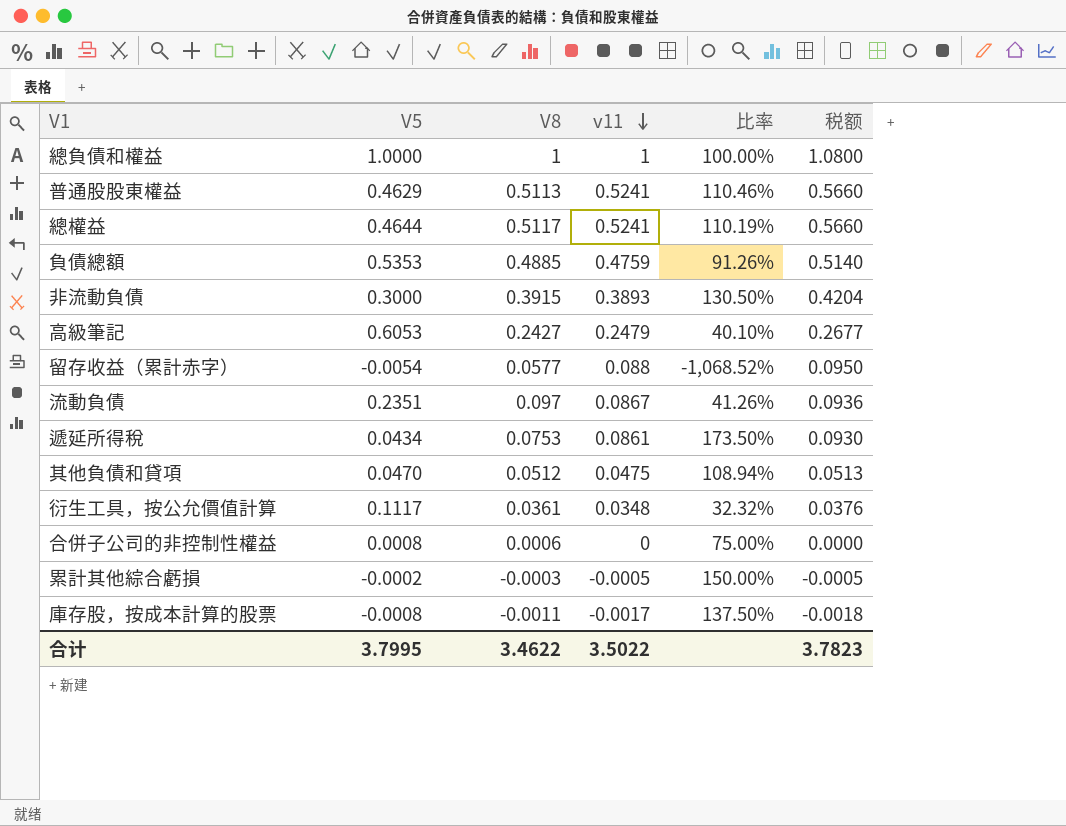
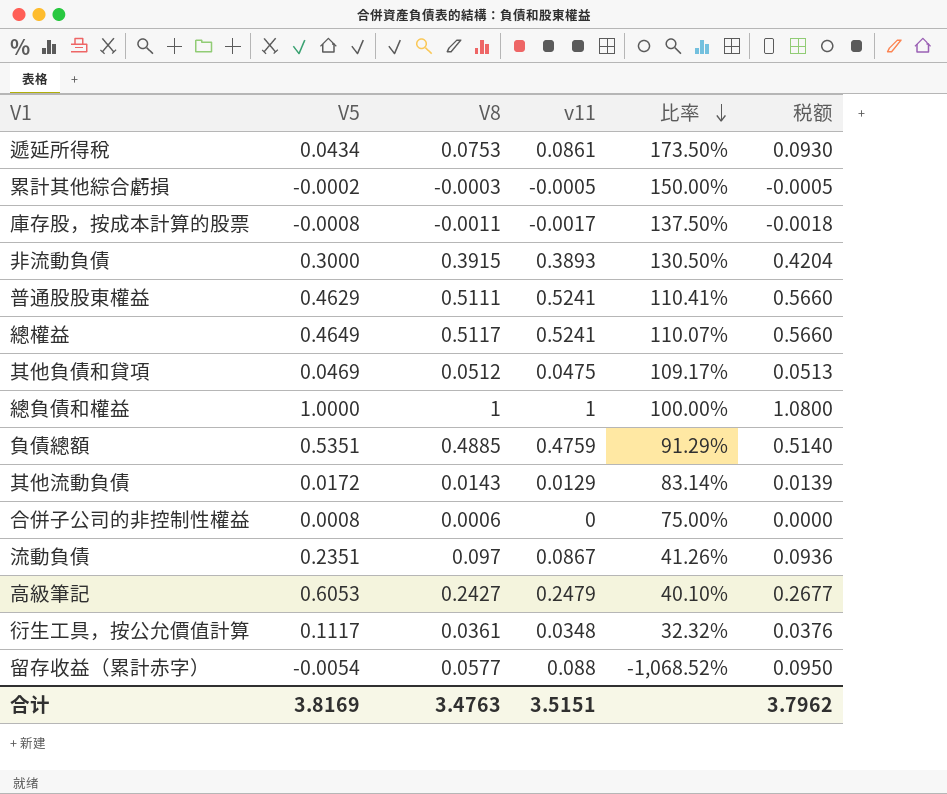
row order: v11 descending -> 比率 descending
普通股股東權益 | V8: 0.5113 -> 0.5111
普通股股東權益 | 比率: 110.46% -> 110.41%
總權益 | V5: 0.4644 -> 0.4649
總權益 | 比率: 110.19% -> 110.07%
其他負債和貸項 | V5: 0.0470 -> 0.0469
其他負債和貸項 | 比率: 108.94% -> 109.17%
負債總額 | V5: 0.5353 -> 0.5351
負債總額 | 比率: 91.26% -> 91.29%
row 其他流動負債: none -> 0.0172 | 0.0143 | 0.0129 | 83.14% | 0.0139
合计 | V5: 3.7995 -> 3.8169
合计 | V8: 3.4622 -> 3.4763
合计 | v11: 3.5022 -> 3.5151
合计 | 税额: 3.7823 -> 3.7962

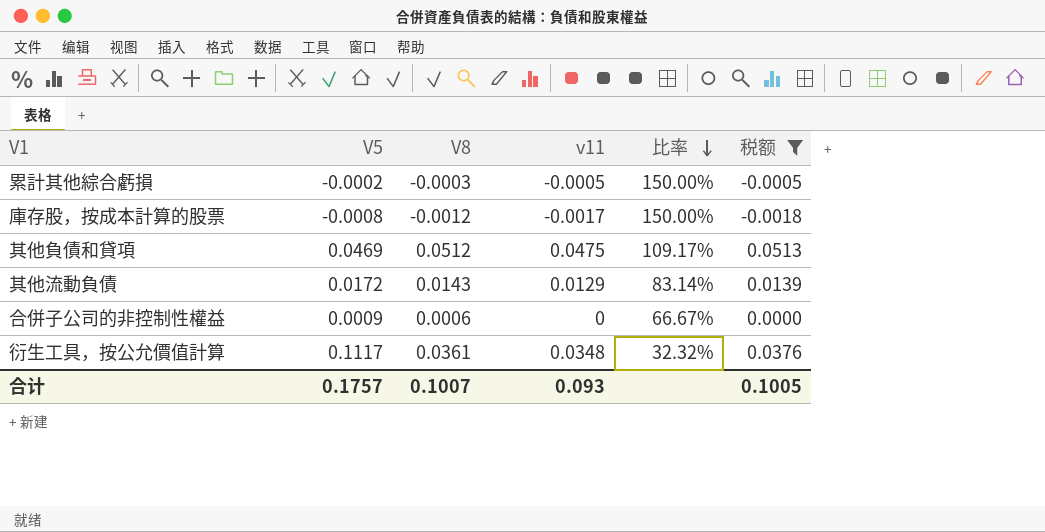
filter: none -> 税额 <= 0.0513
庫存股，按成本計算的股票 | V8: -0.0011 -> -0.0012
庫存股，按成本計算的股票 | 比率: 137.50% -> 150.00%
合併子公司的非控制性權益 | V5: 0.0008 -> 0.0009
合併子公司的非控制性權益 | 比率: 75.00% -> 66.67%
合计 | V5: 3.8169 -> 0.1757
合计 | V8: 3.4763 -> 0.1007
合计 | v11: 3.5151 -> 0.093
合计 | 税额: 3.7962 -> 0.1005

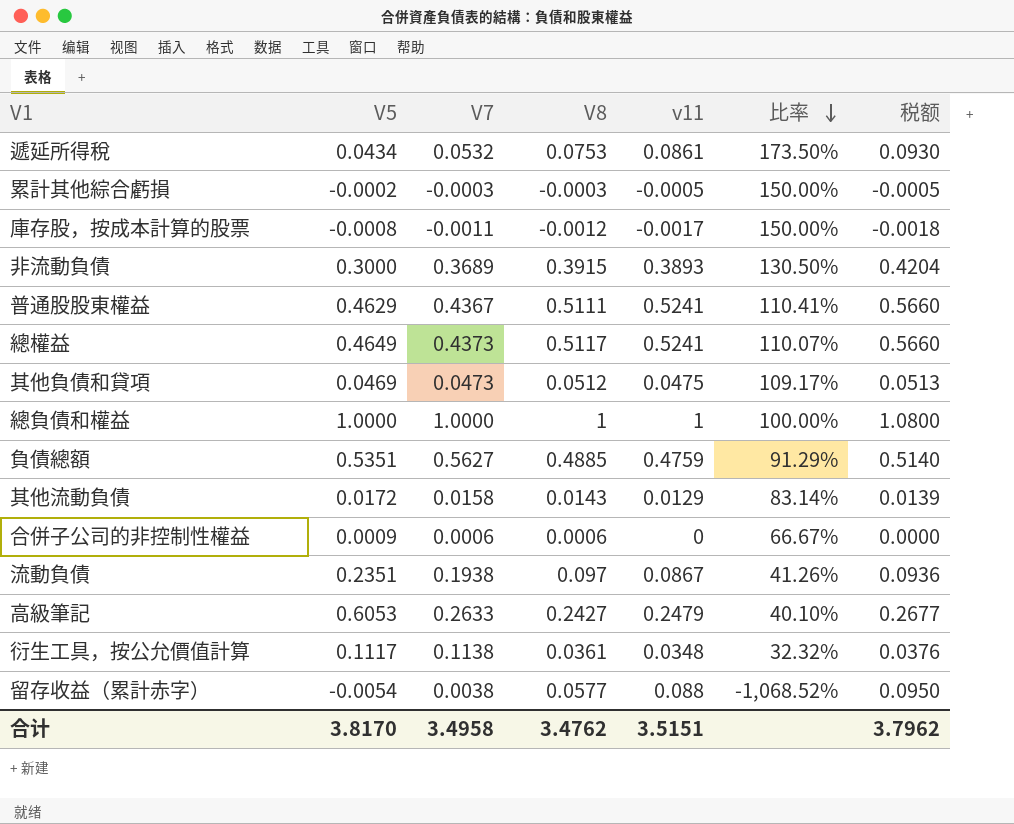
filter: 税额 <= 0.0513 -> none
column V7 | position: none -> 3
合计 | V5: 0.1757 -> 3.8170
合计 | V8: 0.1007 -> 3.4762
合计 | v11: 0.093 -> 3.5151
合计 | 税额: 0.1005 -> 3.7962

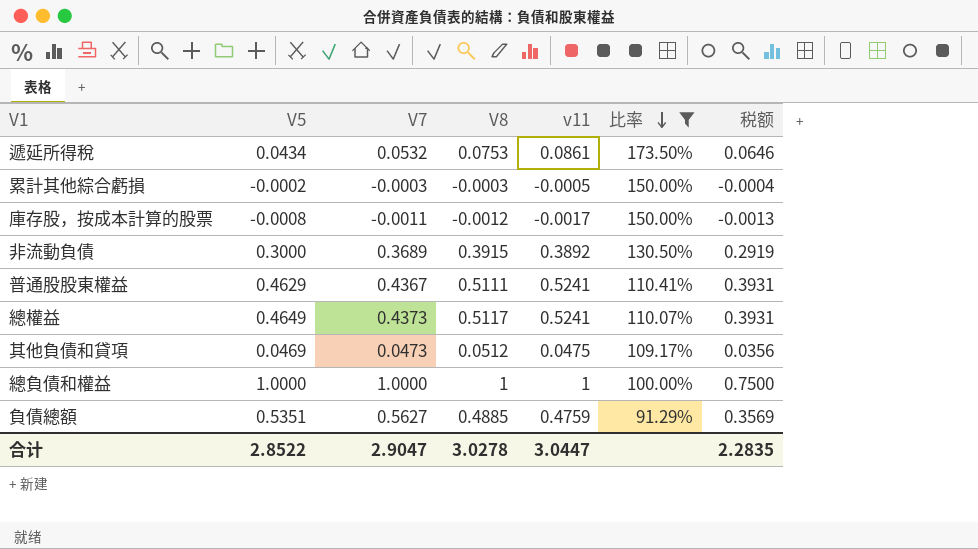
filter: none -> 比率 >= 91.29%
column 税额 | formula: [v11] * 1.08 -> [v11] * 0.75
非流動負債 | v11: 0.3893 -> 0.3892
合计 | V5: 3.8170 -> 2.8522
合计 | V7: 3.4958 -> 2.9047
合计 | V8: 3.4762 -> 3.0278
合计 | v11: 3.5151 -> 3.0447
合计 | 税额: 3.7962 -> 2.2835

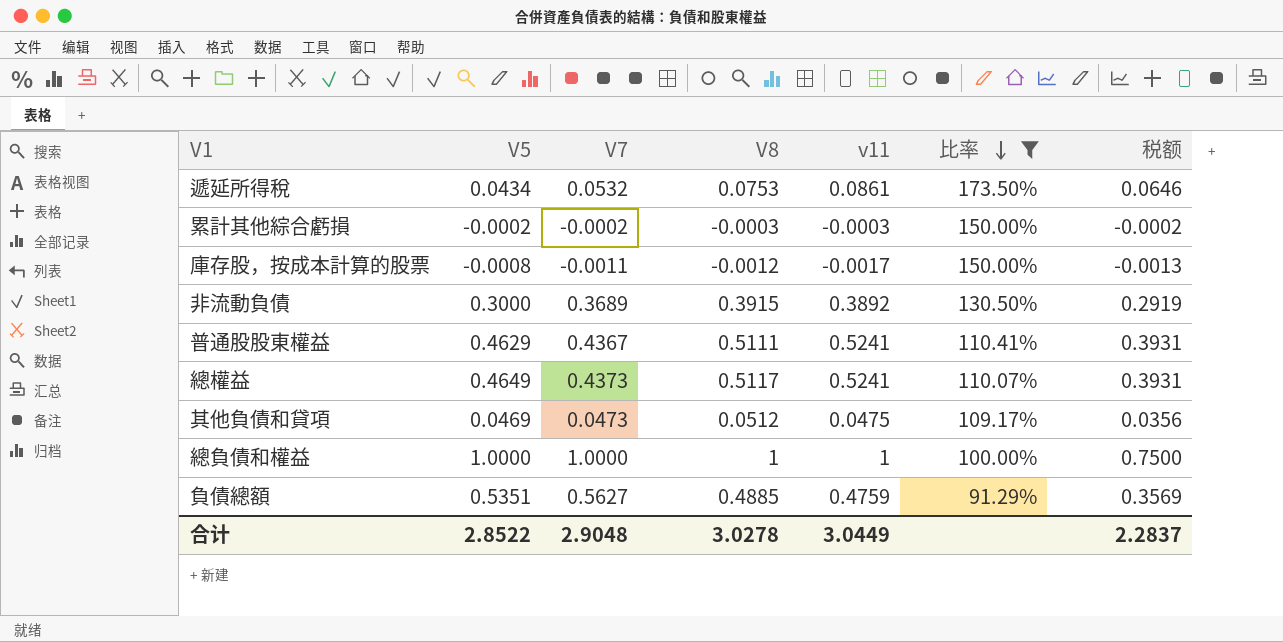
累計其他綜合虧損 | V7: -0.0003 -> -0.0002
累計其他綜合虧損 | v11: -0.0005 -> -0.0003
累計其他綜合虧損 | 税额: -0.0004 -> -0.0002
合计 | V7: 2.9047 -> 2.9048
合计 | v11: 3.0447 -> 3.0449
合计 | 税额: 2.2835 -> 2.2837

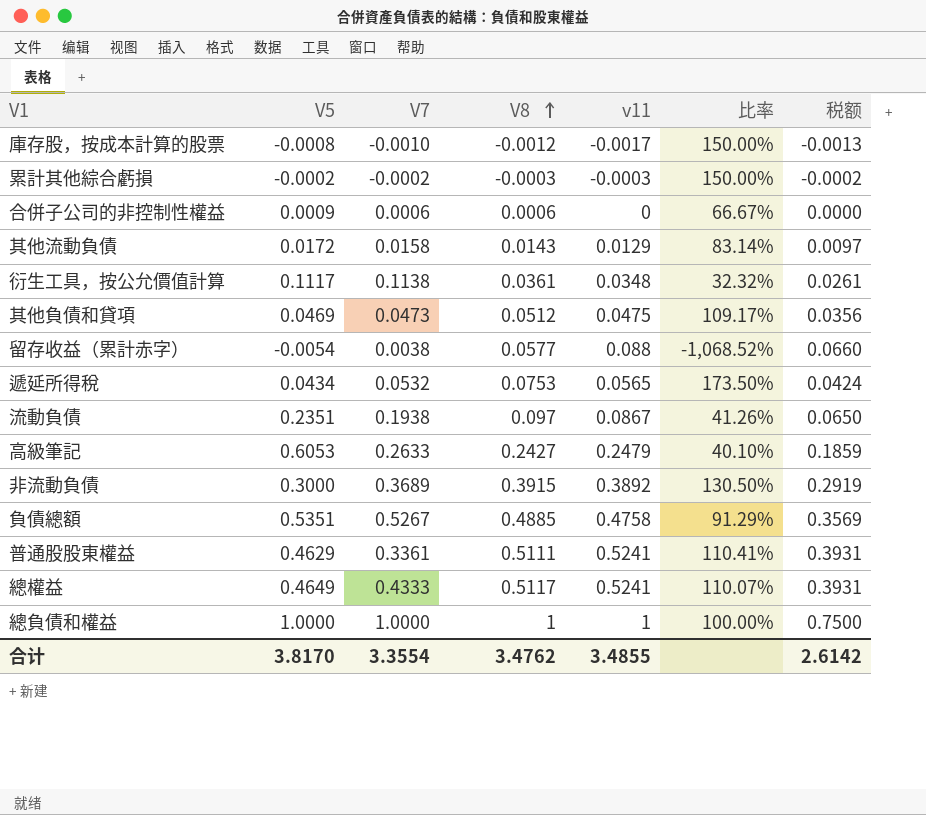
filter: 比率 >= 91.29% -> none
row order: 比率 descending -> V8 ascending
庫存股，按成本計算的股票 | V7: -0.0011 -> -0.0010
遞延所得稅 | v11: 0.0861 -> 0.0565
遞延所得稅 | 税额: 0.0646 -> 0.0424
負債總額 | V7: 0.5627 -> 0.5267
負債總額 | v11: 0.4759 -> 0.4758
普通股股東權益 | V7: 0.4367 -> 0.3361
總權益 | V7: 0.4373 -> 0.4333
合计 | V5: 2.8522 -> 3.8170
合计 | V7: 2.9048 -> 3.3554
合计 | V8: 3.0278 -> 3.4762
合计 | v11: 3.0449 -> 3.4855
合计 | 税额: 2.2837 -> 2.6142

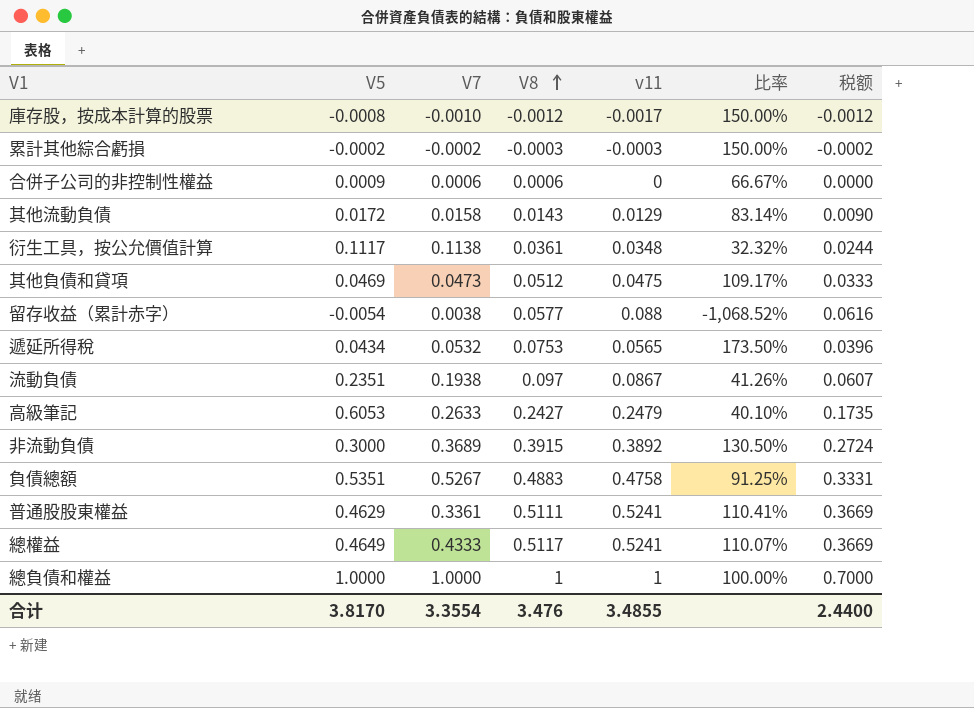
column 税额 | formula: [v11] * 0.75 -> [v11] * 0.7
負債總額 | V8: 0.4885 -> 0.4883
負債總額 | 比率: 91.29% -> 91.25%
合计 | V8: 3.4762 -> 3.476
合计 | 税额: 2.6142 -> 2.4400

